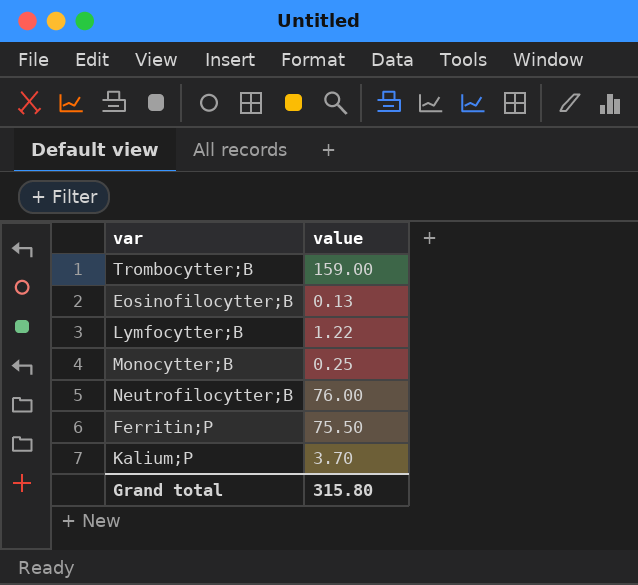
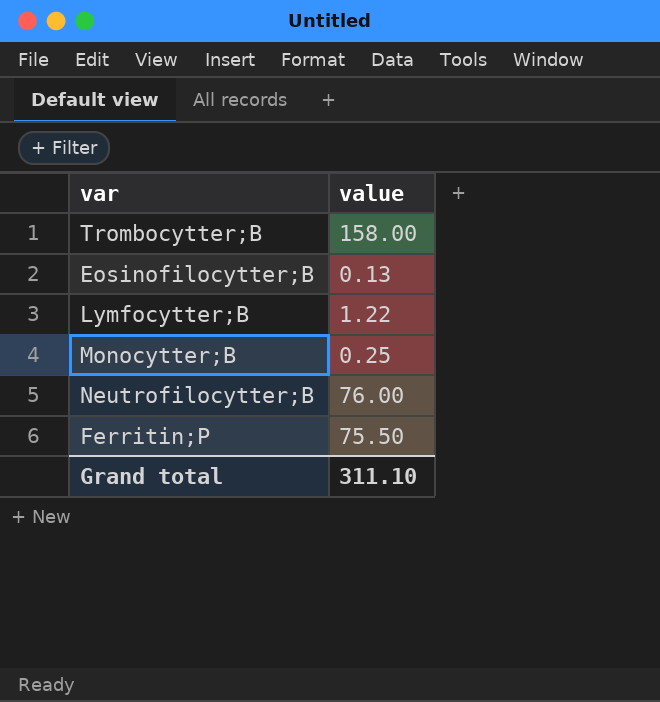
row Kalium;P: 3.70 -> none
Trombocytter;B | value: 159.00 -> 158.00
Grand total | value: 315.80 -> 311.10

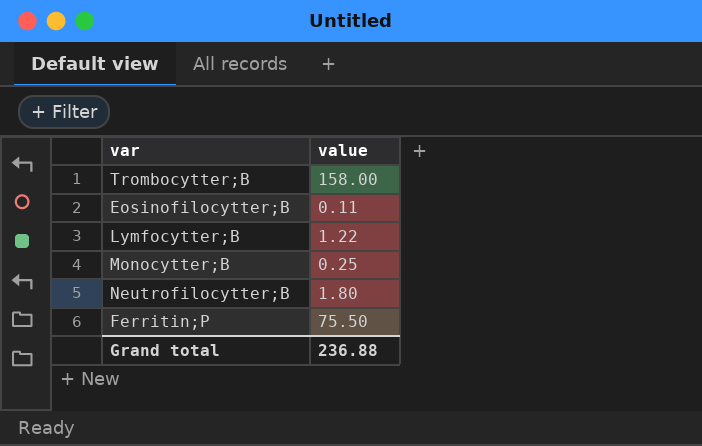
Eosinofilocytter;B | value: 0.13 -> 0.11
Neutrofilocytter;B | value: 76.00 -> 1.80
Grand total | value: 311.10 -> 236.88

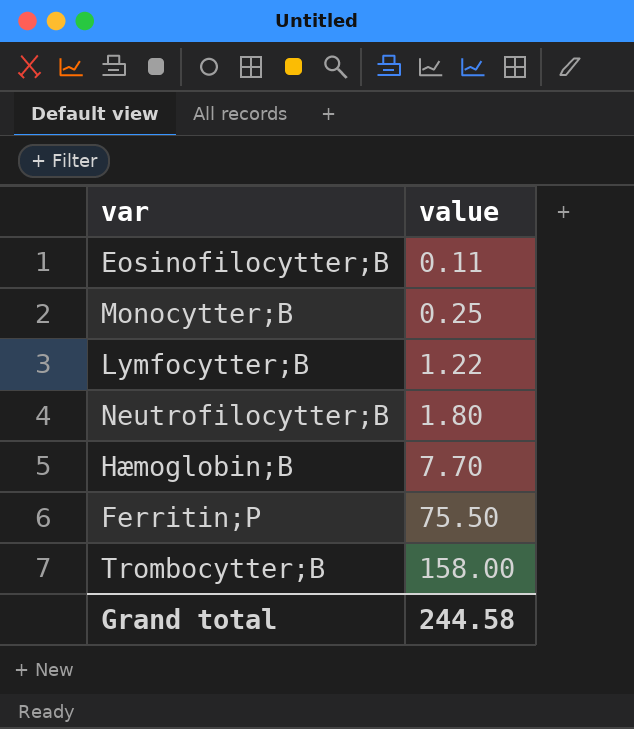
row order: none -> value ascending
row Hæmoglobin;B: none -> 7.70
Grand total | value: 236.88 -> 244.58

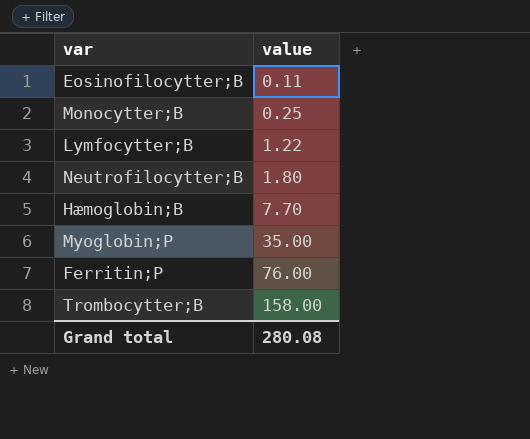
row Myoglobin;P: none -> 35.00
Ferritin;P | value: 75.50 -> 76.00
Grand total | value: 244.58 -> 280.08

